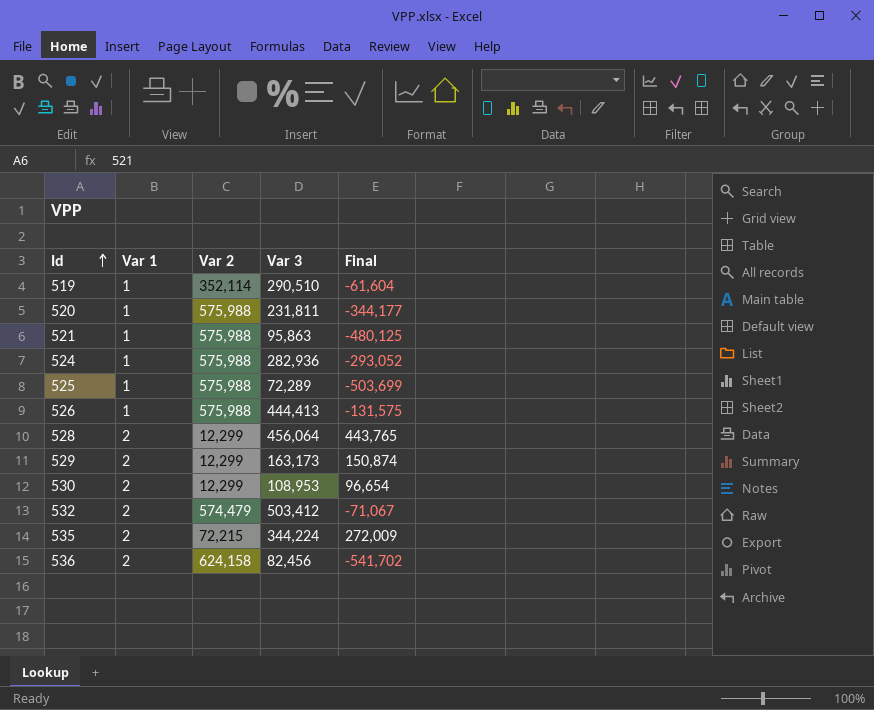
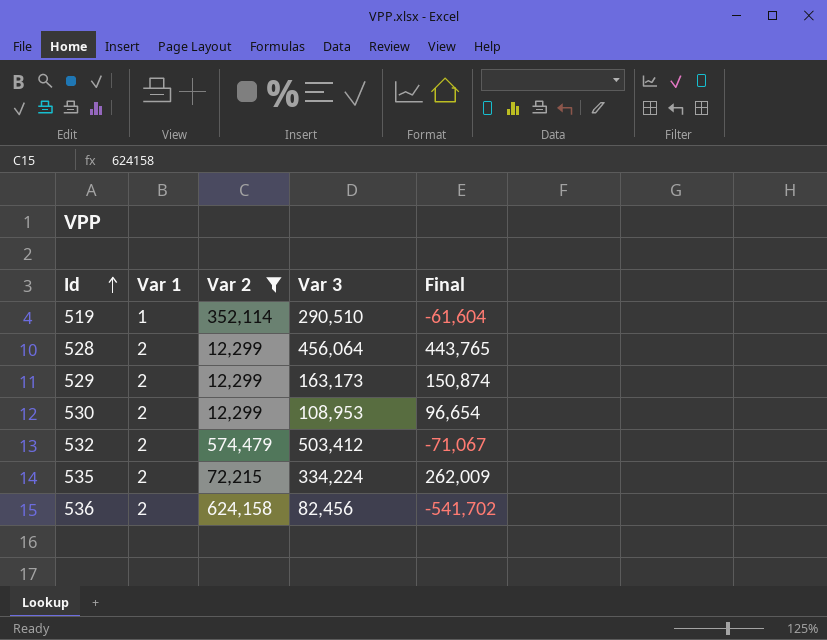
filter: none -> Var 2 != 575,988
535 | Var 3: 344,224 -> 334,224
535 | Final: 272,009 -> 262,009

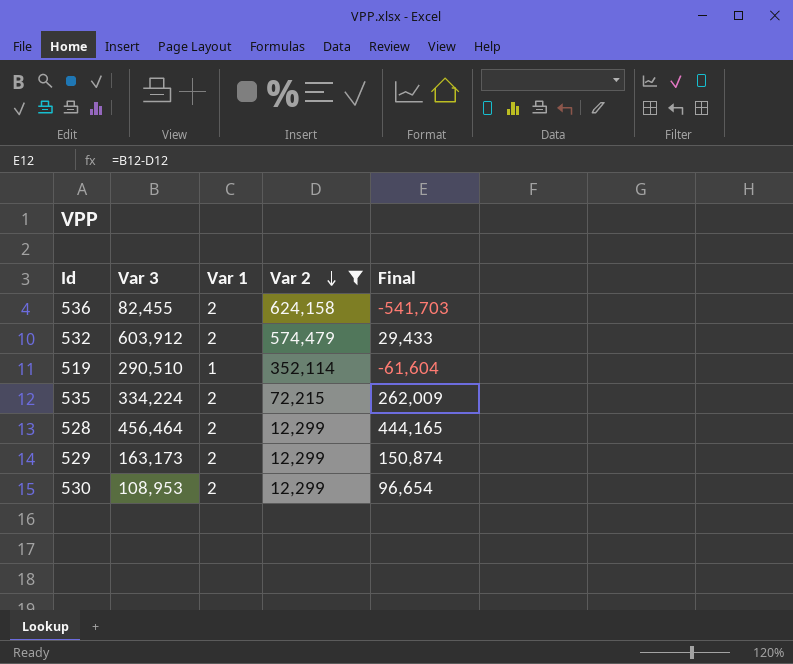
row order: Id ascending -> Var 2 descending
column Var 3 | position: 4 -> 2
536 | Var 3: 82,456 -> 82,455
536 | Final: -541,702 -> -541,703
532 | Var 3: 503,412 -> 603,912
532 | Final: -71,067 -> 29,433
528 | Var 3: 456,064 -> 456,464
528 | Final: 443,765 -> 444,165

